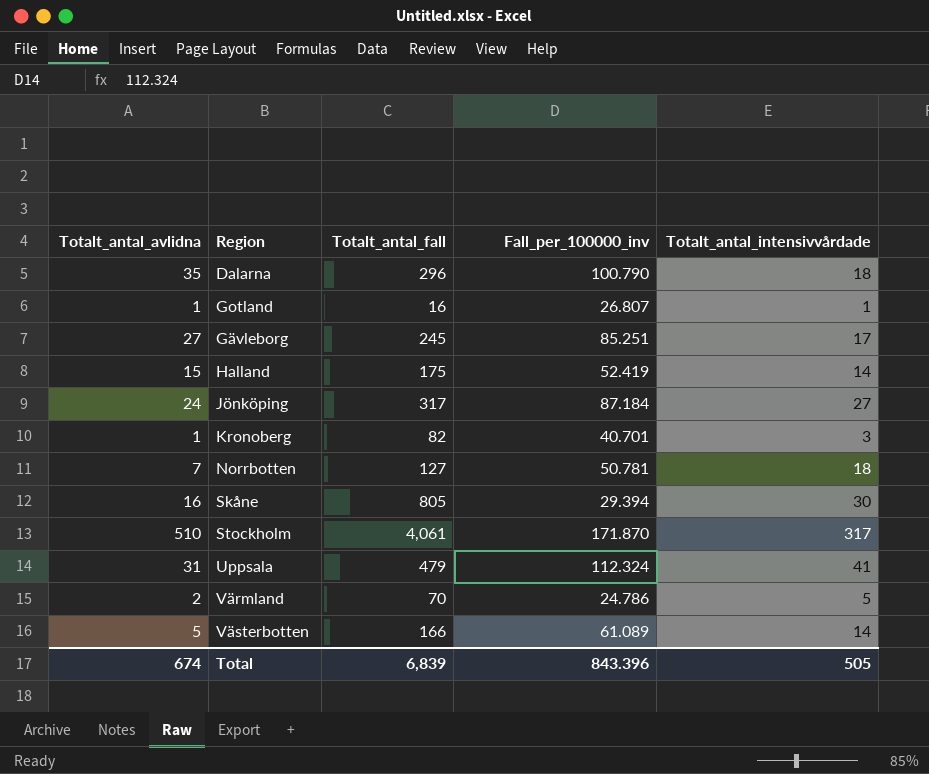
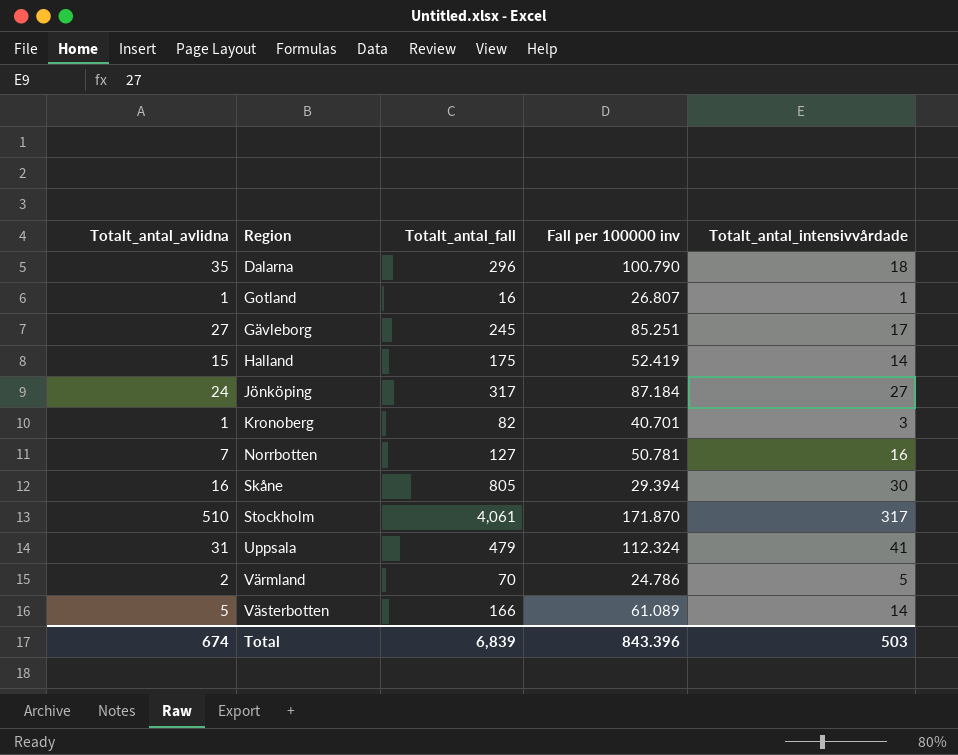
column name: Fall_per_100000_inv -> Fall per 100000 inv
Norrbotten | Totalt_antal_intensivvårdade: 18 -> 16
Total | Totalt_antal_intensivvårdade: 505 -> 503

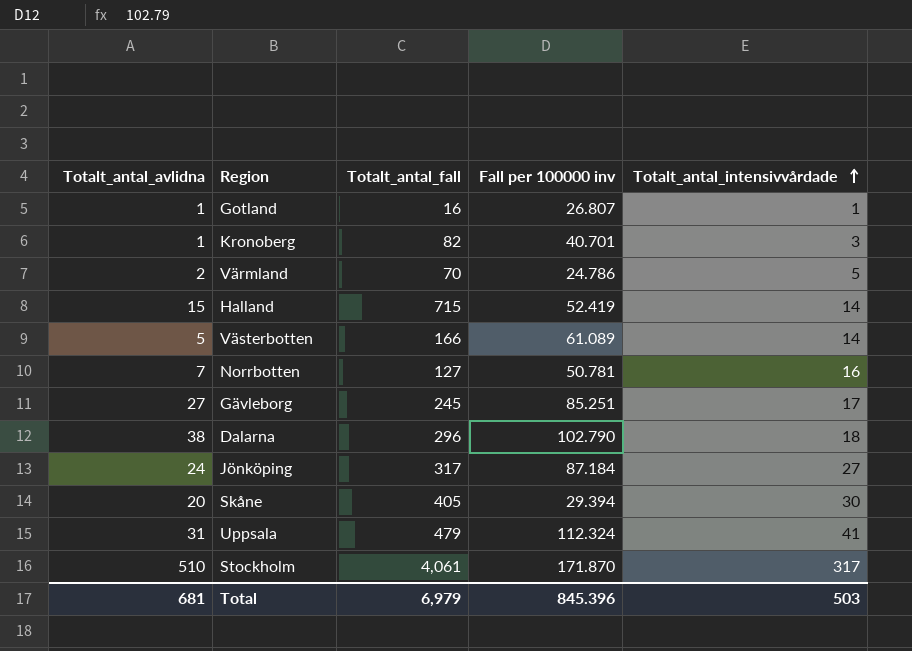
row order: none -> Totalt_antal_intensivvårdade ascending
Halland | Totalt_antal_fall: 175 -> 715
Dalarna | Totalt_antal_avlidna: 35 -> 38
Dalarna | Fall per 100000 inv: 100.790 -> 102.790
Skåne | Totalt_antal_avlidna: 16 -> 20
Skåne | Totalt_antal_fall: 805 -> 405
Total | Totalt_antal_avlidna: 674 -> 681
Total | Totalt_antal_fall: 6,839 -> 6,979
Total | Fall per 100000 inv: 843.396 -> 845.396

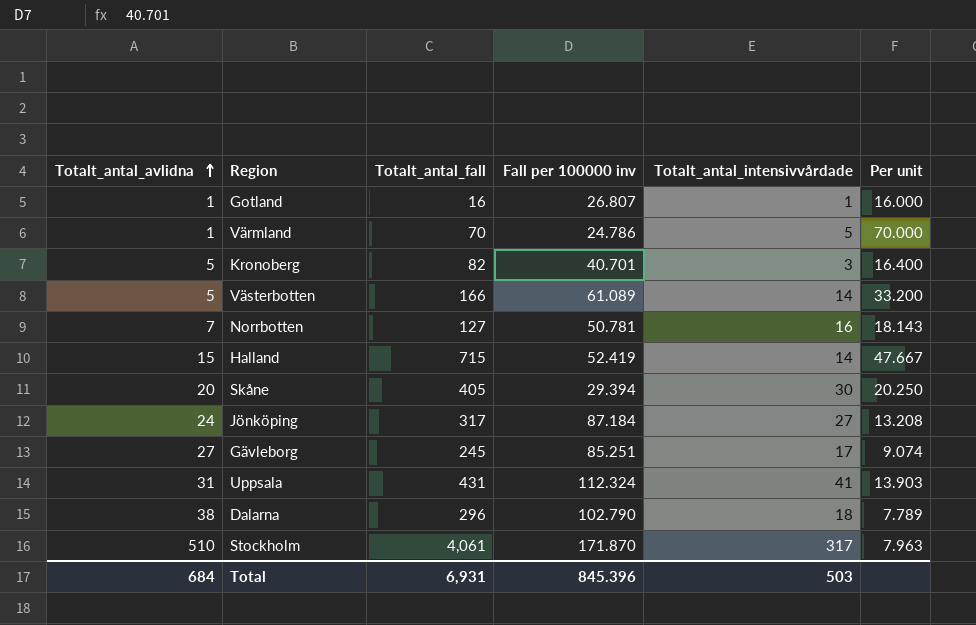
row order: Totalt_antal_intensivvårdade ascending -> Totalt_antal_avlidna ascending
column Per unit | formula: none -> [Totalt_antal_fall] / [Totalt_antal_avlidna]
Värmland | Totalt_antal_avlidna: 2 -> 1
Kronoberg | Totalt_antal_avlidna: 1 -> 5
Uppsala | Totalt_antal_fall: 479 -> 431
Total | Totalt_antal_avlidna: 681 -> 684
Total | Totalt_antal_fall: 6,979 -> 6,931

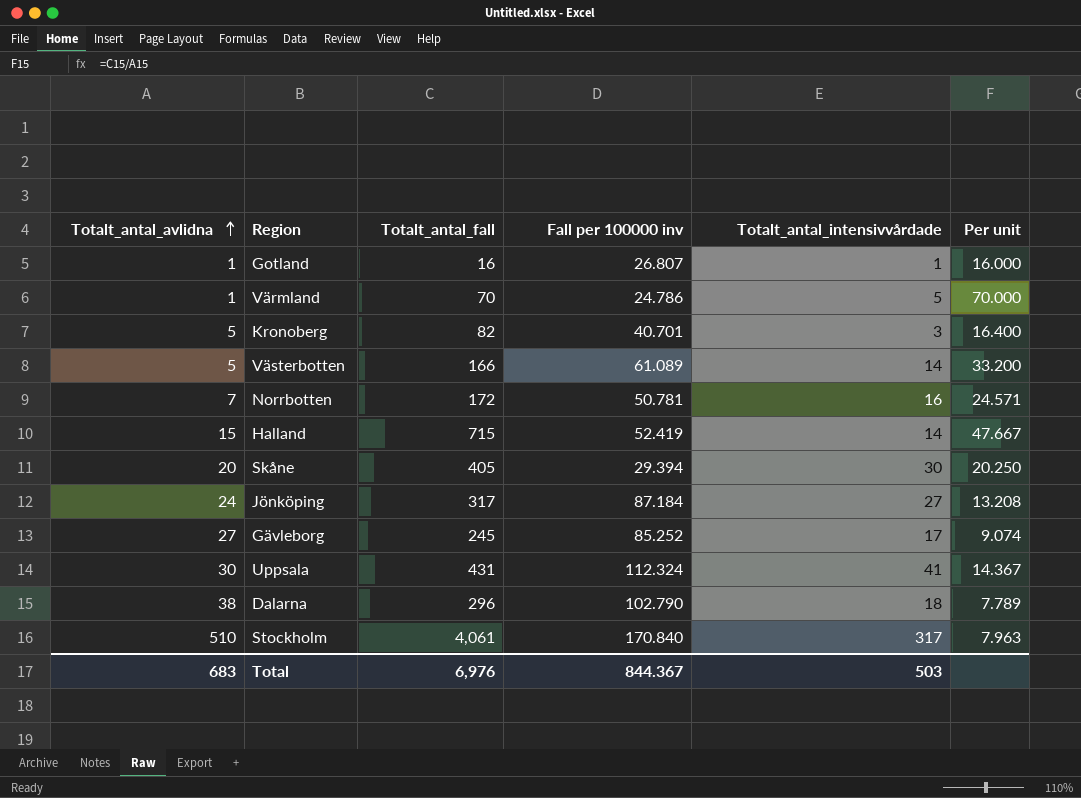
Norrbotten | Totalt_antal_fall: 127 -> 172
Norrbotten | Per unit: 18.143 -> 24.571
Gävleborg | Fall per 100000 inv: 85.251 -> 85.252
Uppsala | Totalt_antal_avlidna: 31 -> 30
Uppsala | Per unit: 13.903 -> 14.367
Stockholm | Fall per 100000 inv: 171.870 -> 170.840
Total | Totalt_antal_avlidna: 684 -> 683
Total | Totalt_antal_fall: 6,931 -> 6,976
Total | Fall per 100000 inv: 845.396 -> 844.367

